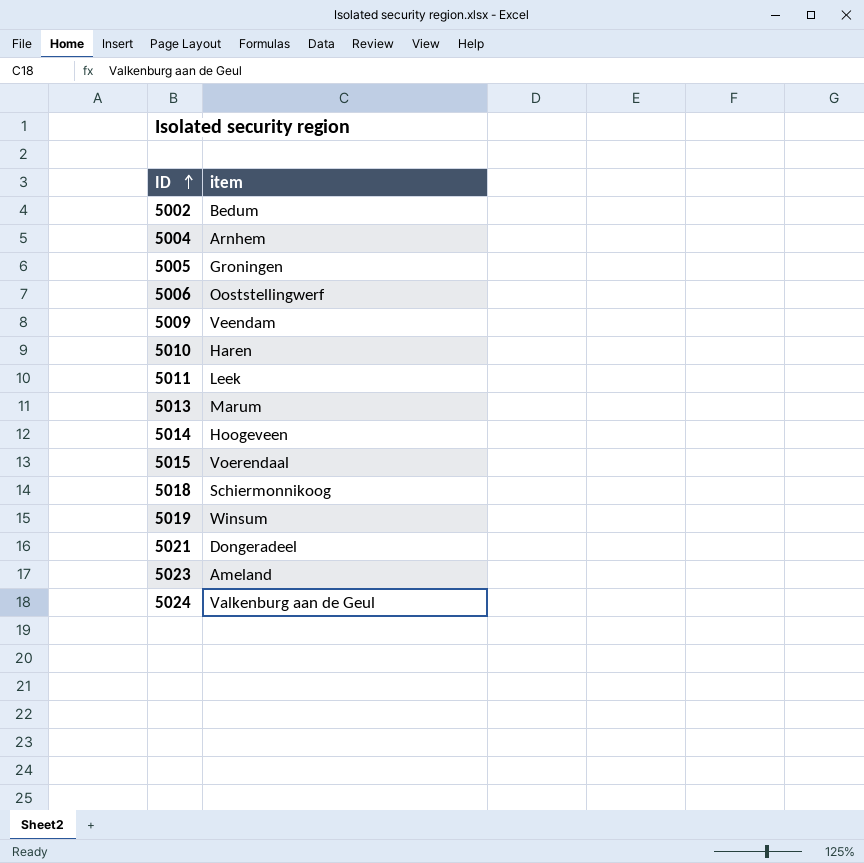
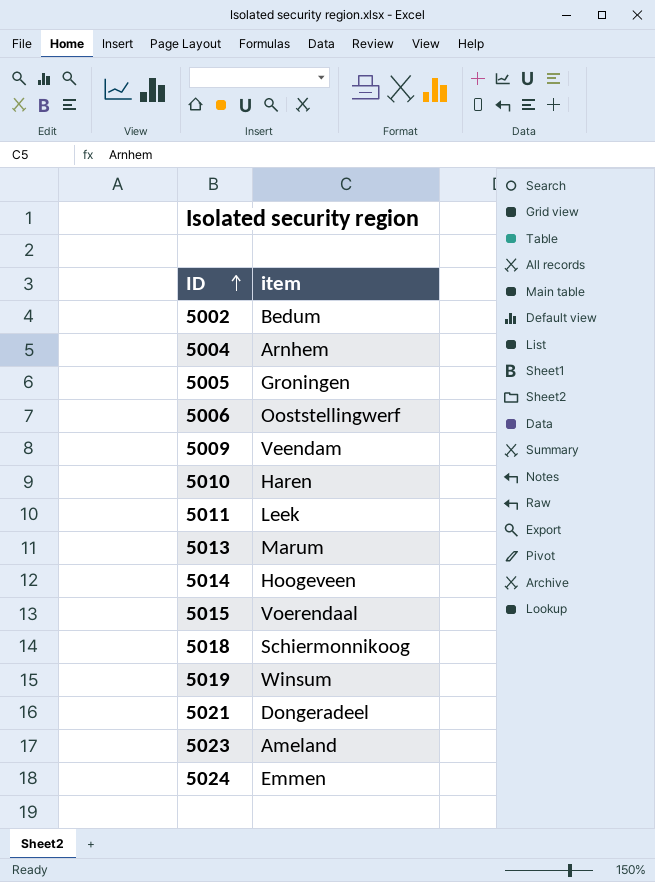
5024 | item: Valkenburg aan de Geul -> Emmen

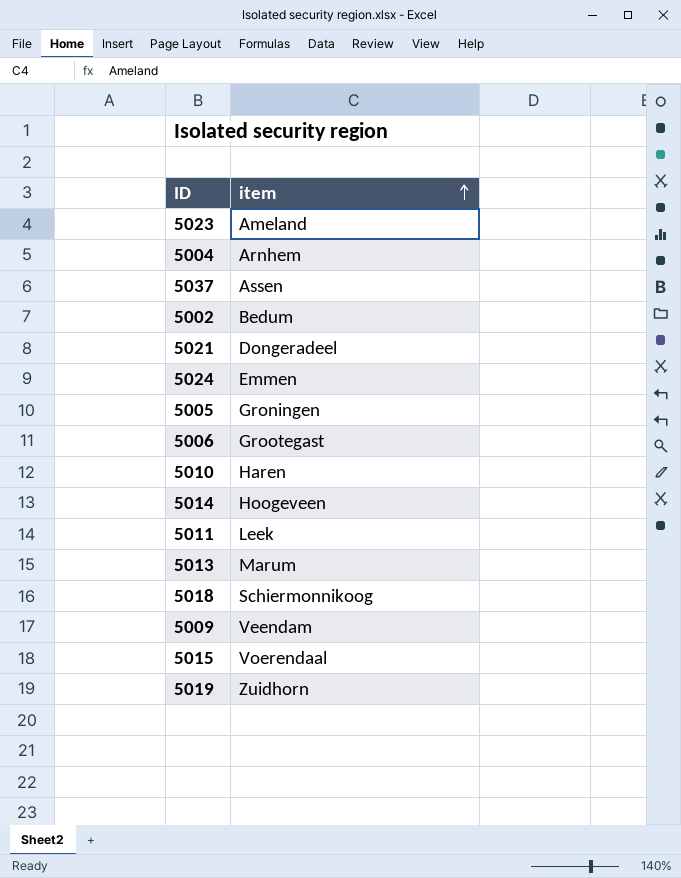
row order: ID ascending -> item ascending
row 5037: none -> Assen
5006 | item: Ooststellingwerf -> Grootegast
5019 | item: Winsum -> Zuidhorn

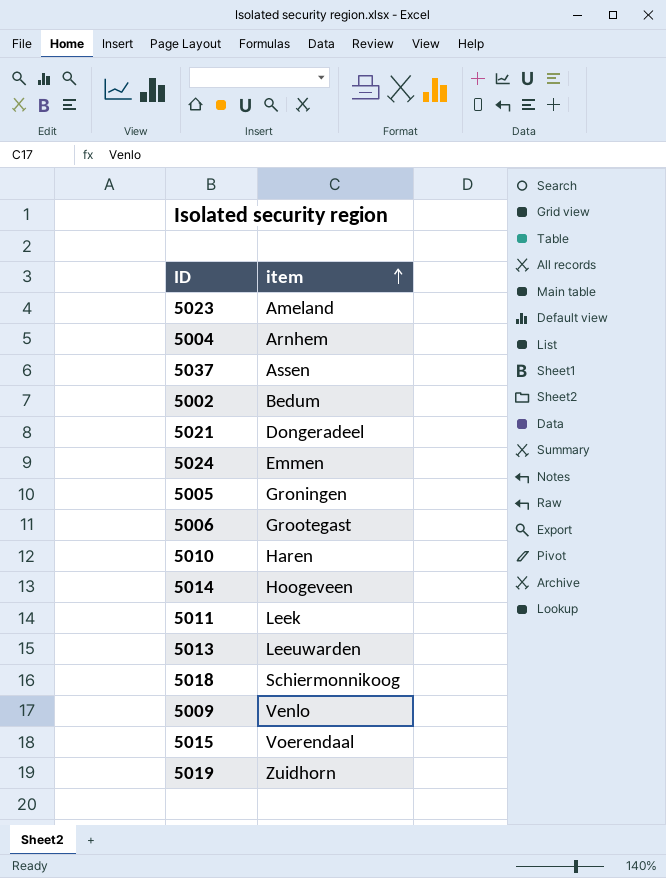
5013 | item: Marum -> Leeuwarden
5009 | item: Veendam -> Venlo

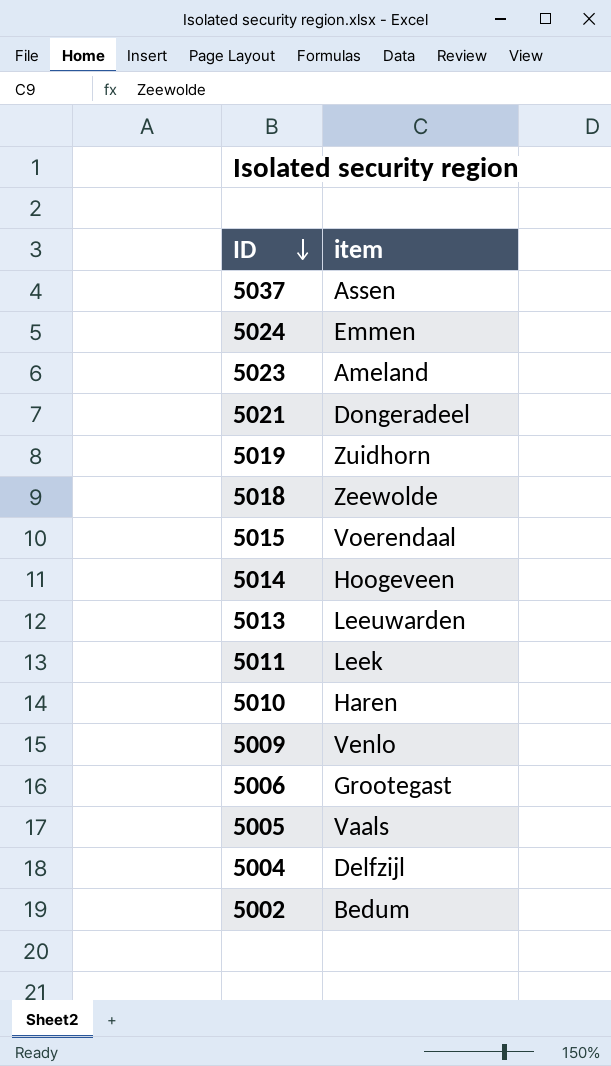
row order: item ascending -> ID descending
5018 | item: Schiermonnikoog -> Zeewolde
5005 | item: Groningen -> Vaals
5004 | item: Arnhem -> Delfzijl

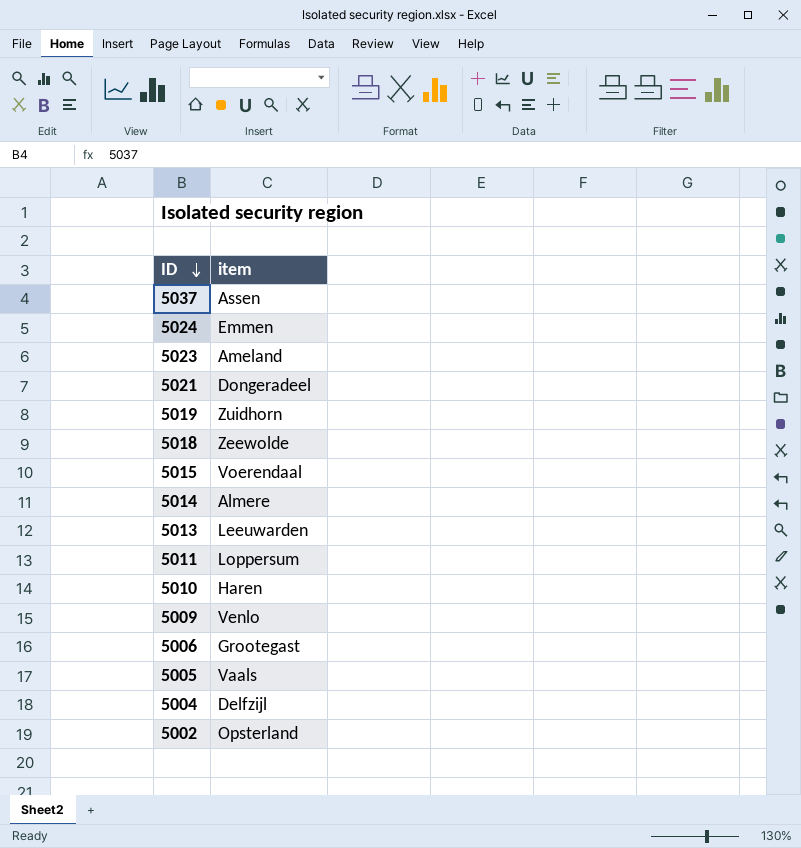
5014 | item: Hoogeveen -> Almere
5011 | item: Leek -> Loppersum
5002 | item: Bedum -> Opsterland

